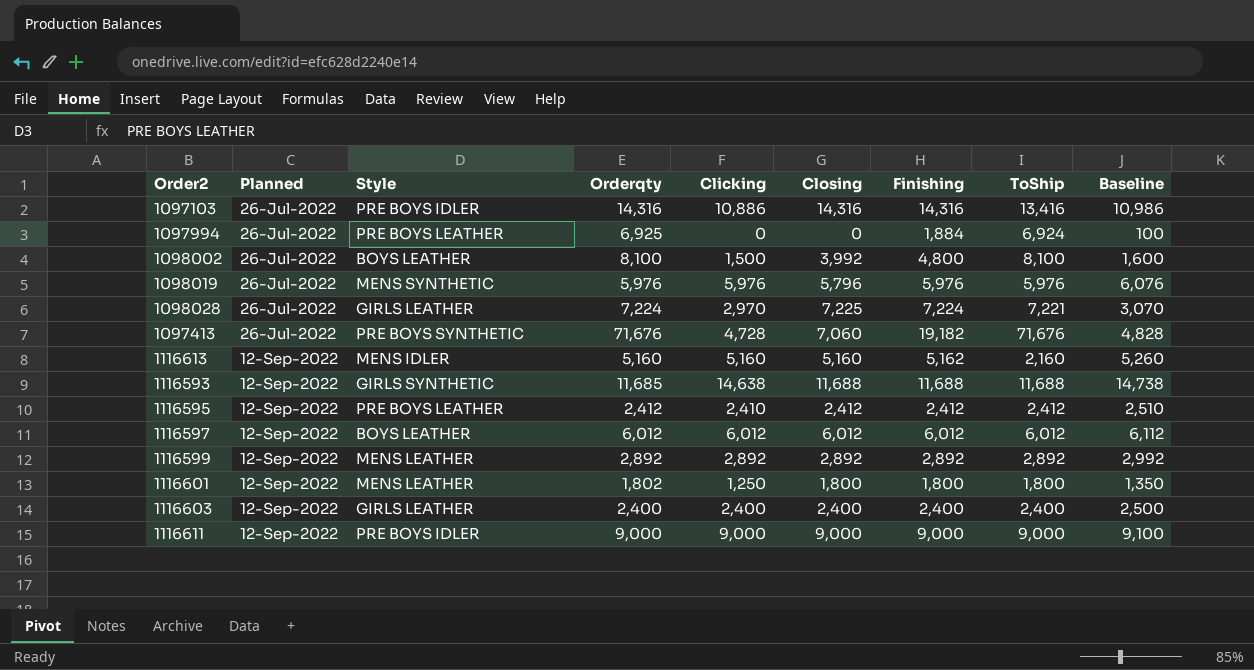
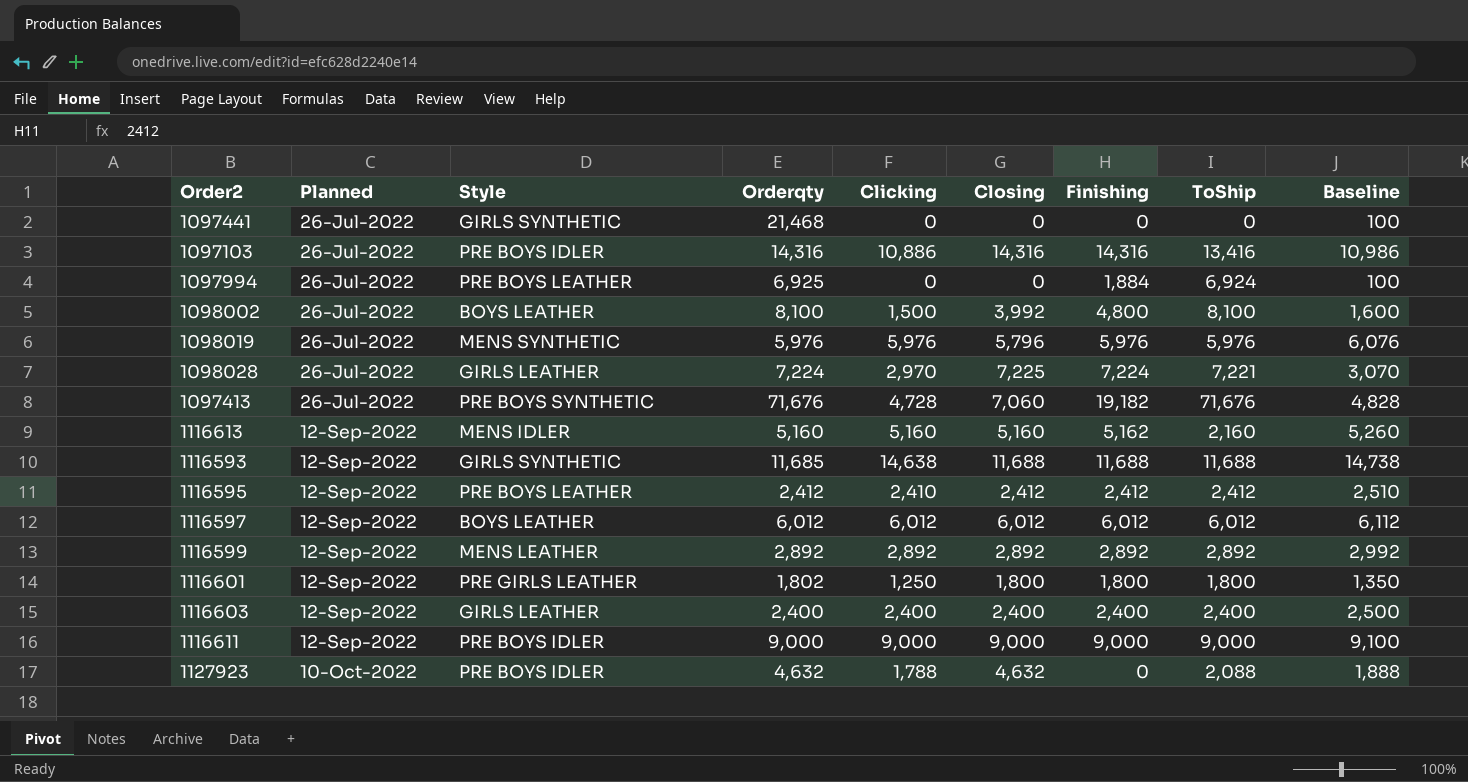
row 1097441: none -> 26-Jul-2022 | GIRLS SYNTHETIC | 21,468 | 0 | 0 | 0 | 0 | 100
1116601 | Style: MENS LEATHER -> PRE GIRLS LEATHER
row 1127923: none -> 10-Oct-2022 | PRE BOYS IDLER | 4,632 | 1,788 | 4,632 | 0 | 2,088 | 1,888

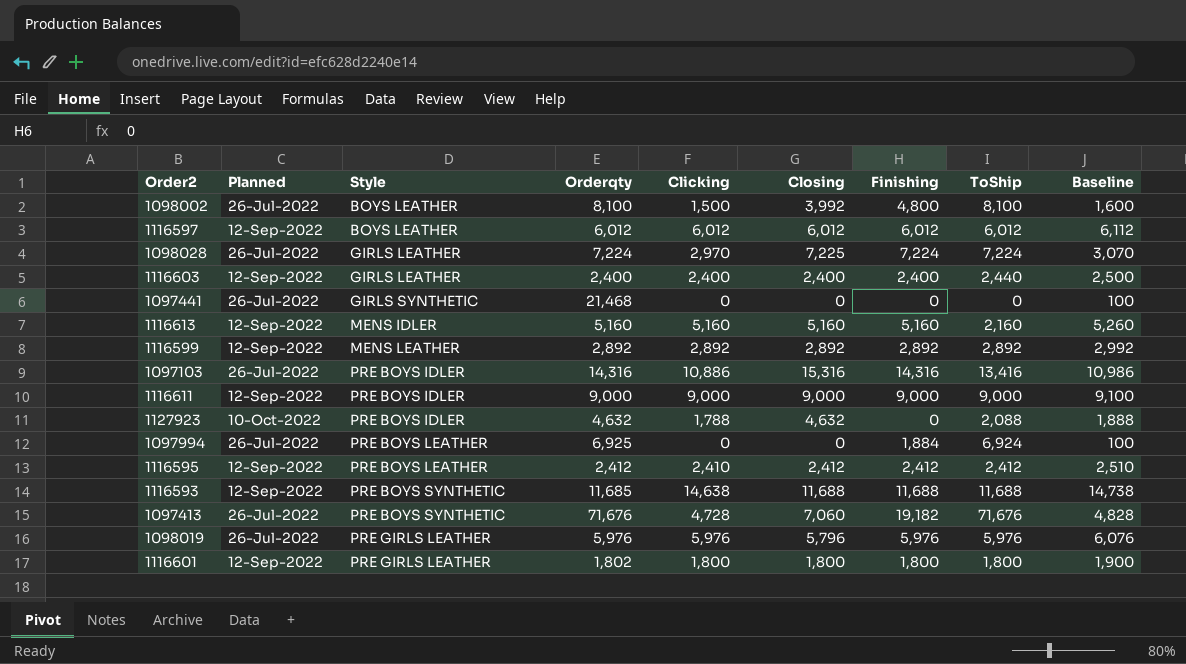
row order: Planned ascending -> Style ascending
1098028 | ToShip: 7,221 -> 7,224
1116603 | ToShip: 2,400 -> 2,440
1116613 | Finishing: 5,162 -> 5,160
1097103 | Closing: 14,316 -> 15,316
1116593 | Style: GIRLS SYNTHETIC -> PRE BOYS SYNTHETIC
1098019 | Style: MENS SYNTHETIC -> PRE GIRLS LEATHER
1116601 | Clicking: 1,250 -> 1,800
1116601 | Baseline: 1,350 -> 1,900

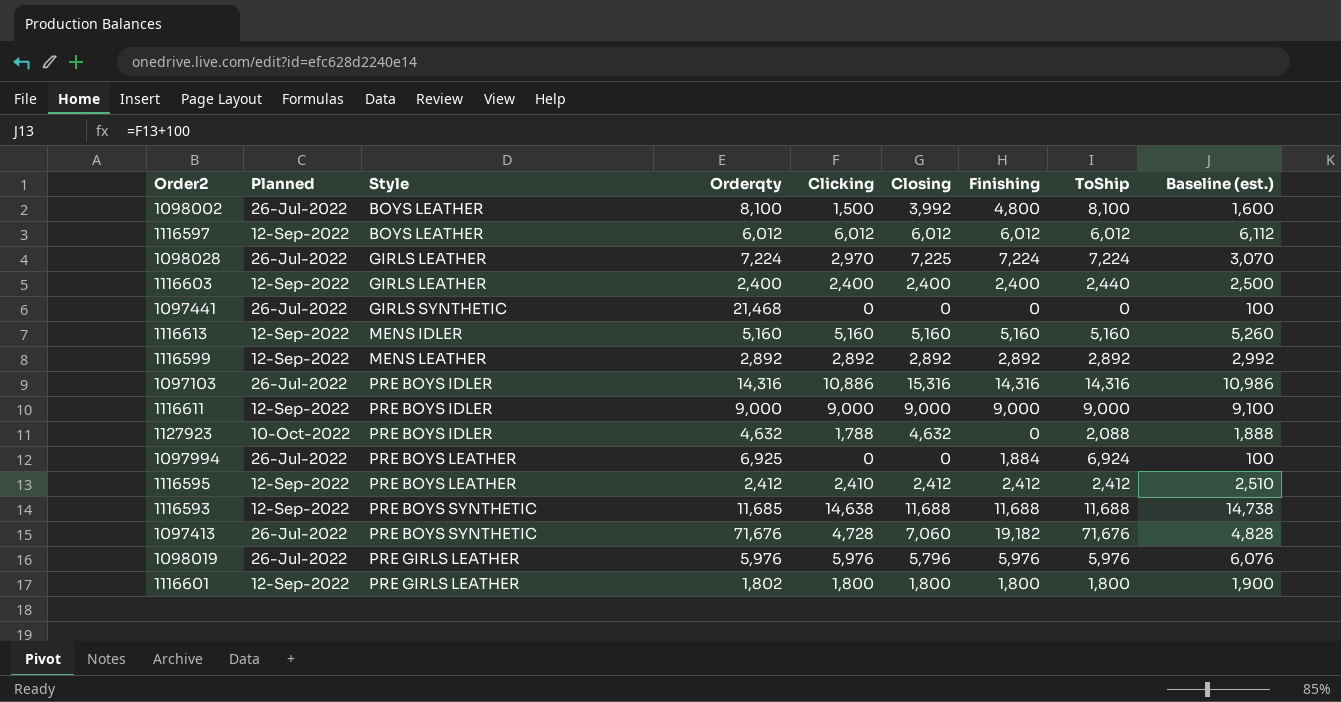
column name: Baseline -> Baseline (est.)
1116613 | ToShip: 2,160 -> 5,160
1097103 | ToShip: 13,416 -> 14,316

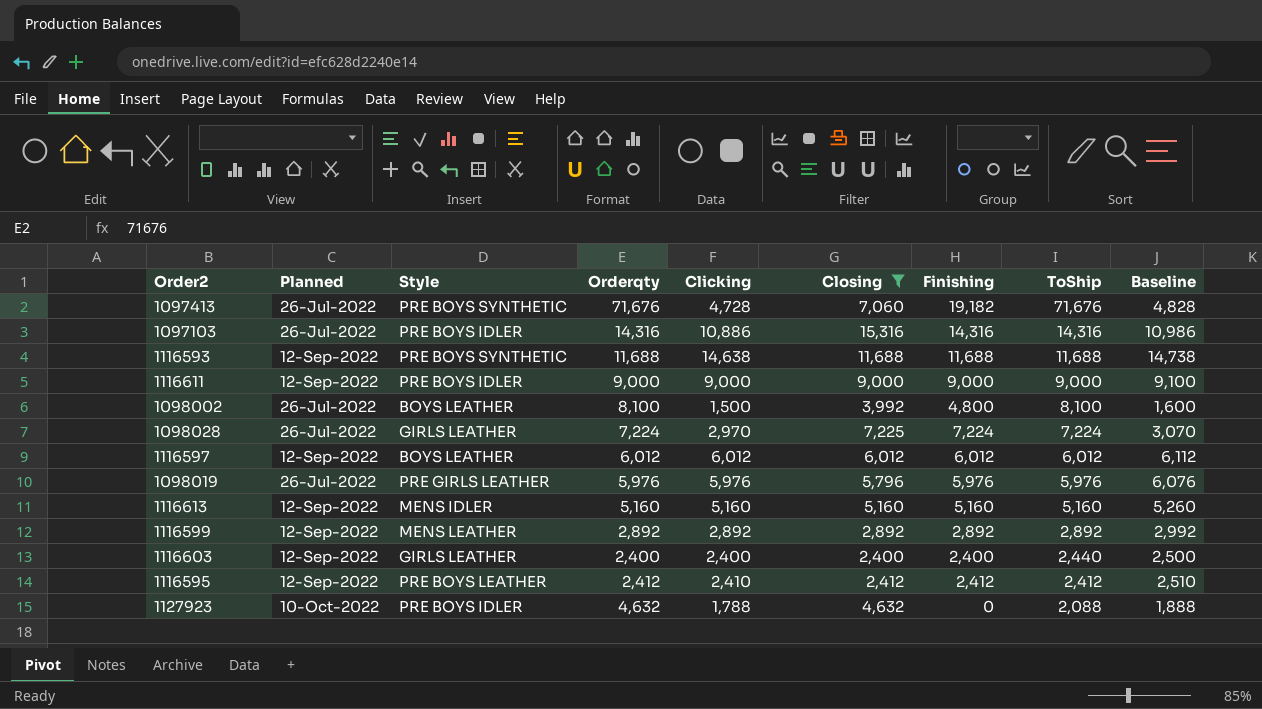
filter: none -> Closing >= 2,400
row order: Style ascending -> ToShip descending
column name: Baseline (est.) -> Baseline
1116593 | Orderqty: 11,685 -> 11,688

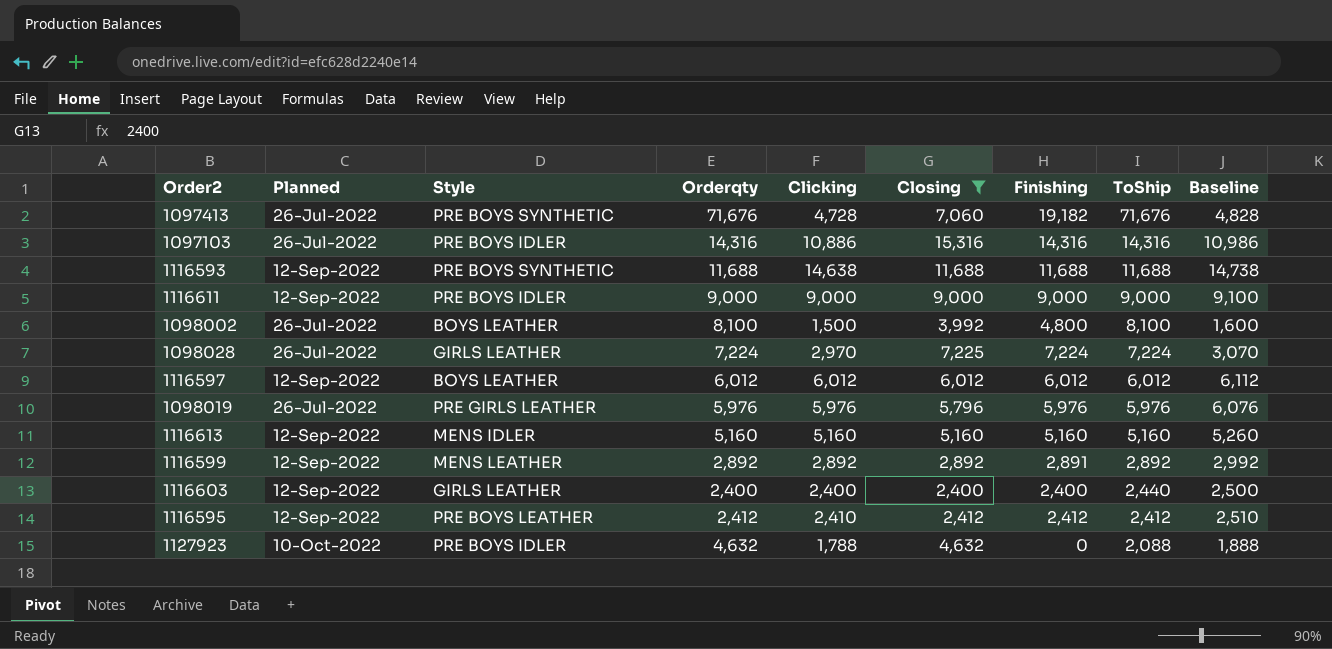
1116599 | Finishing: 2,892 -> 2,891

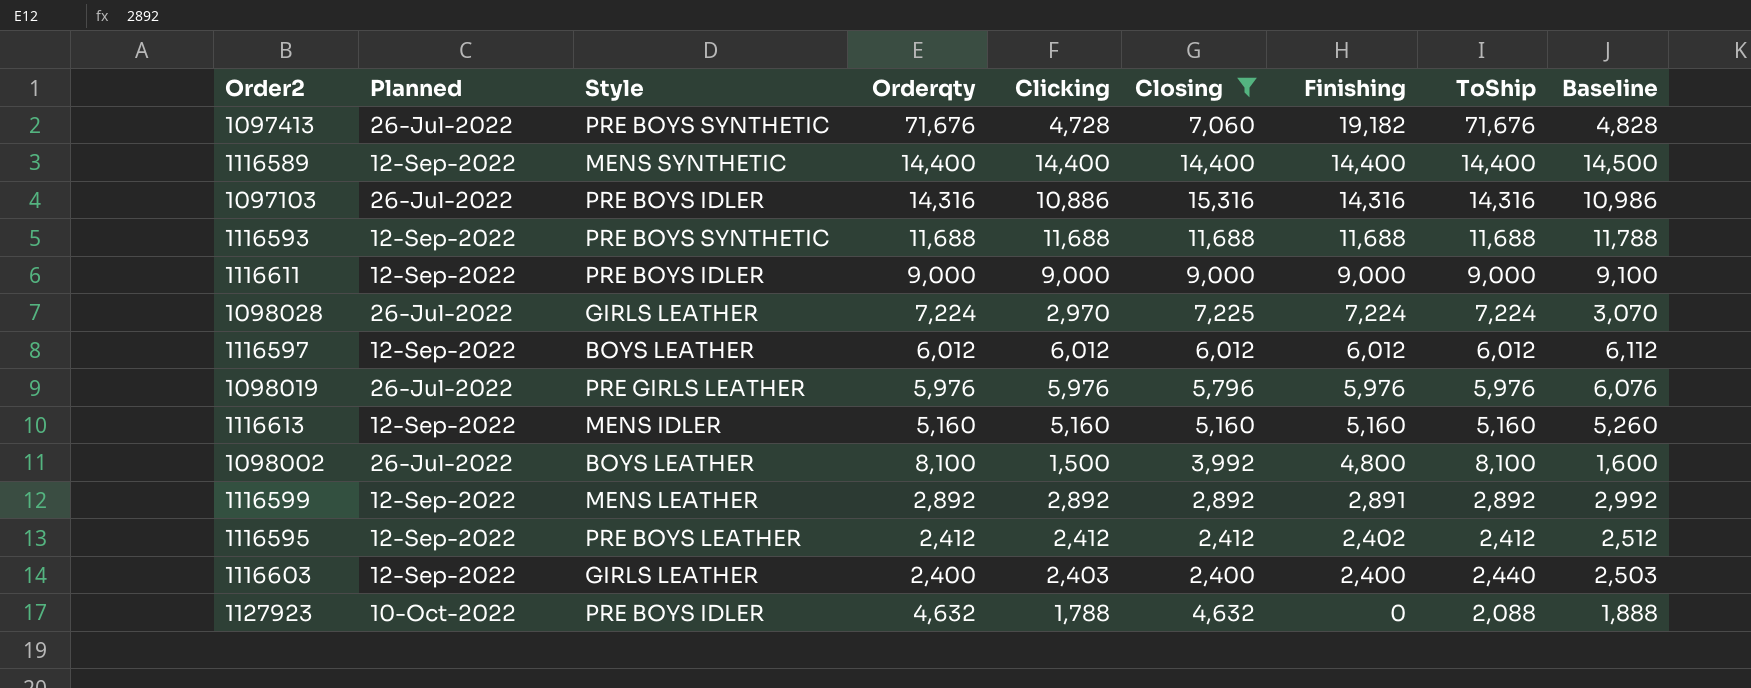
row order: ToShip descending -> Finishing descending
row 1116589: none -> 12-Sep-2022 | MENS SYNTHETIC | 14,400 | 14,400 | 14,400 | 14,400 | 14,400 | 14,500
1116593 | Clicking: 14,638 -> 11,688
1116593 | Baseline: 14,738 -> 11,788
1116595 | Clicking: 2,410 -> 2,412
1116595 | Finishing: 2,412 -> 2,402
1116595 | Baseline: 2,510 -> 2,512
1116603 | Clicking: 2,400 -> 2,403
1116603 | Baseline: 2,500 -> 2,503

